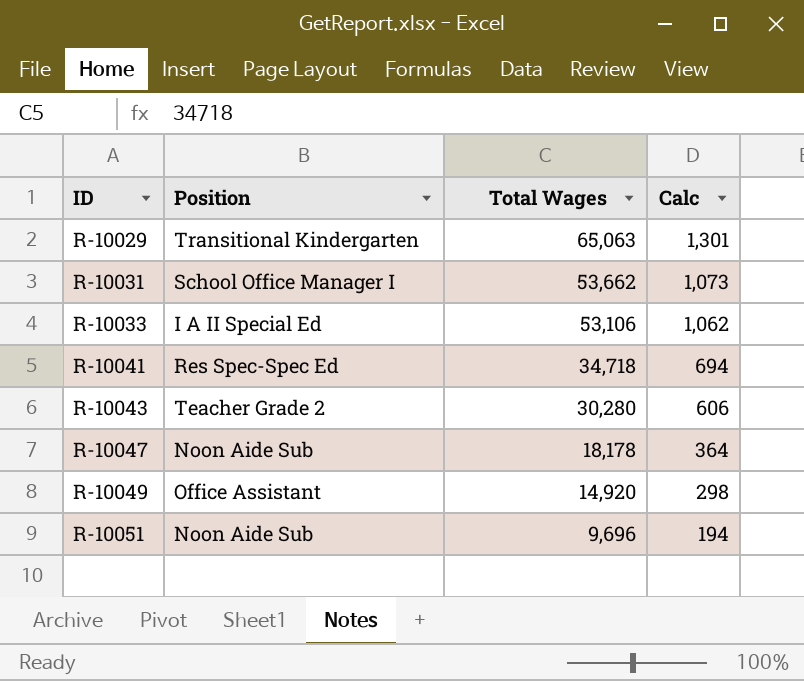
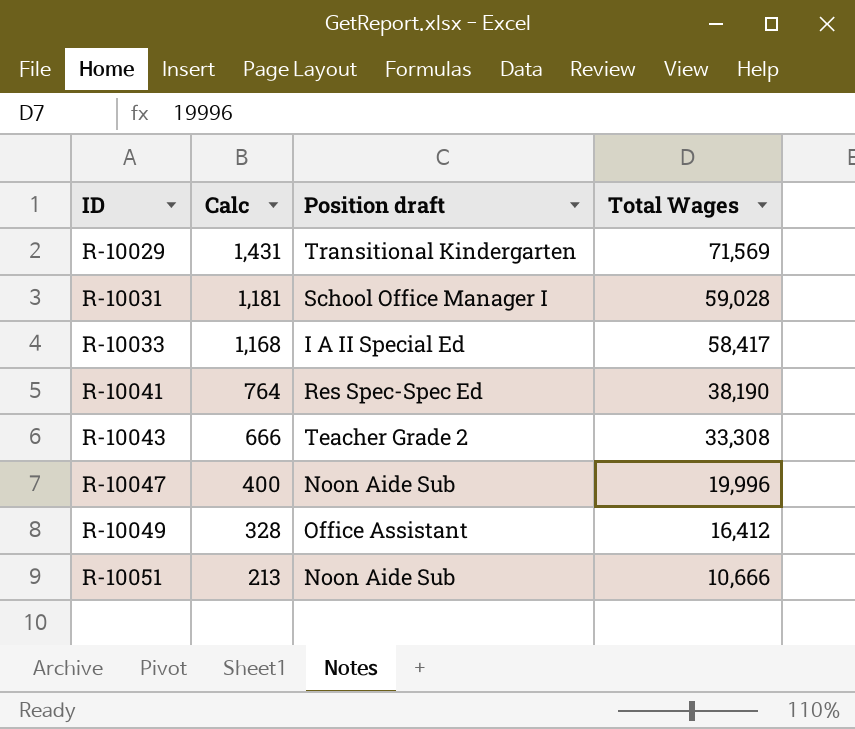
column Calc | position: 4 -> 2
column name: Position -> Position draft
R-10029 | Calc: 1,301 -> 1,431
R-10029 | Total Wages: 65,063 -> 71,569
R-10031 | Calc: 1,073 -> 1,181
R-10031 | Total Wages: 53,662 -> 59,028
R-10033 | Calc: 1,062 -> 1,168
R-10033 | Total Wages: 53,106 -> 58,417
R-10041 | Calc: 694 -> 764
R-10041 | Total Wages: 34,718 -> 38,190
R-10043 | Calc: 606 -> 666
R-10043 | Total Wages: 30,280 -> 33,308
R-10047 | Calc: 364 -> 400
R-10047 | Total Wages: 18,178 -> 19,996
R-10049 | Calc: 298 -> 328
R-10049 | Total Wages: 14,920 -> 16,412
R-10051 | Calc: 194 -> 213
R-10051 | Total Wages: 9,696 -> 10,666

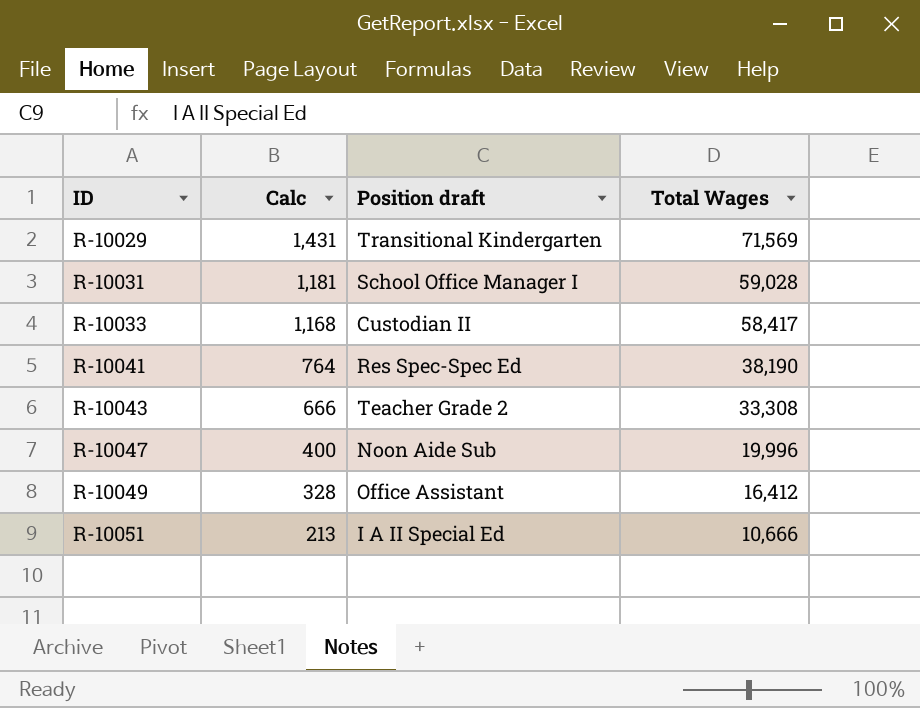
R-10033 | Position draft: I A II Special Ed -> Custodian II
R-10051 | Position draft: Noon Aide Sub -> I A II Special Ed

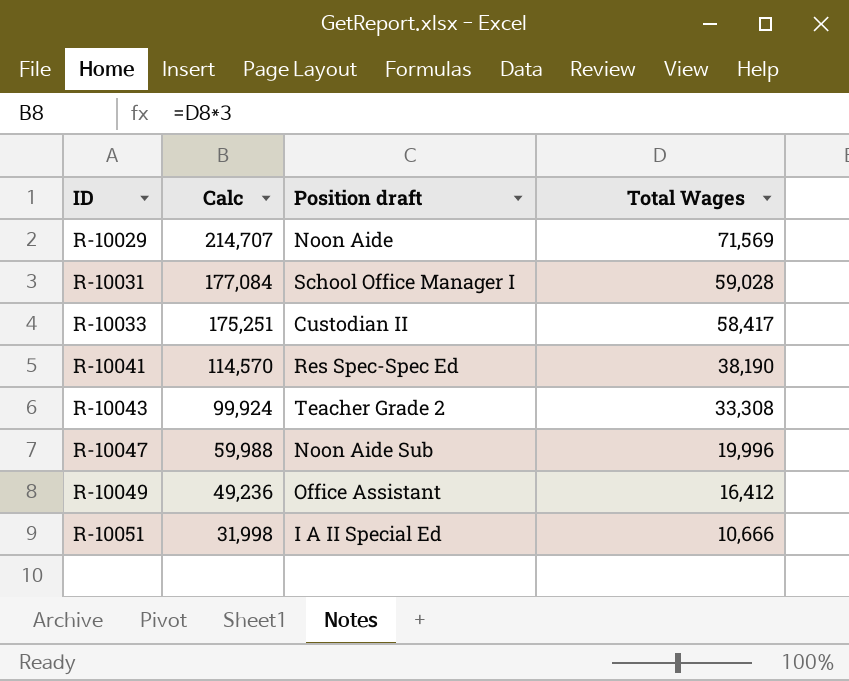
column Calc | formula: [Total Wages] * 0.02 -> [Total Wages] * 3
R-10029 | Position draft: Transitional Kindergarten -> Noon Aide

